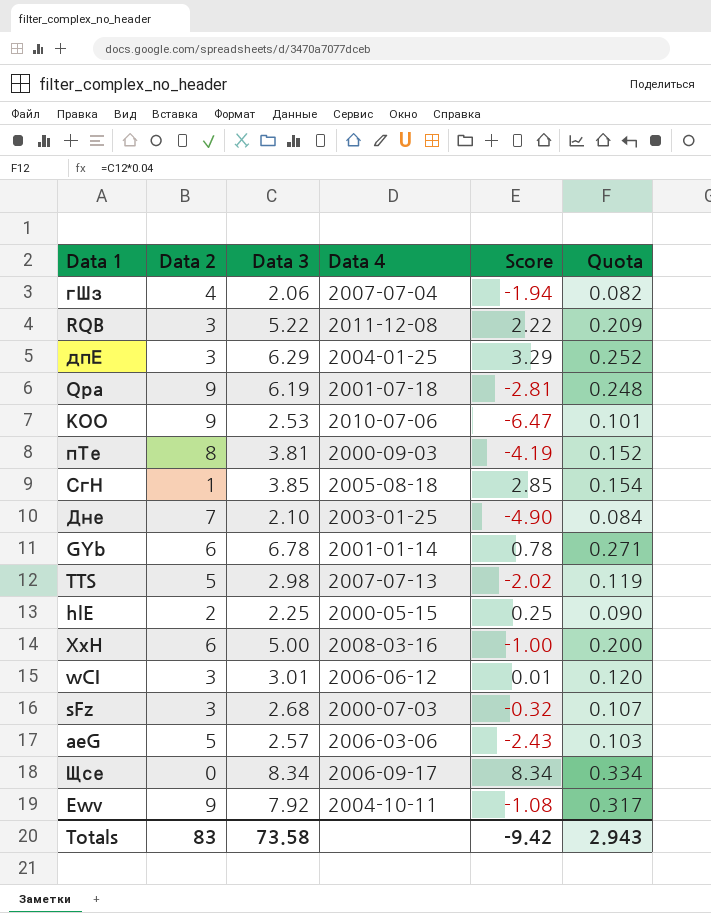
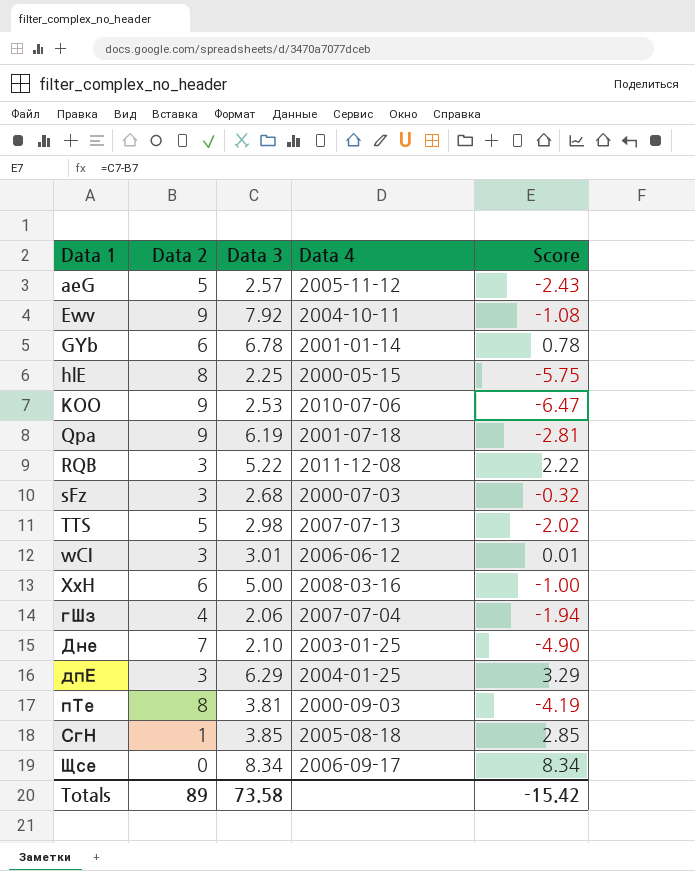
row order: none -> Data 1 ascending
column Quota | formula: [Data 3] * 0.04 -> none
aeG | Data 4: 2006-03-06 -> 2005-11-12
hlE | Data 2: 2 -> 8
hlE | Score: 0.25 -> -5.75
Totals | Data 2: 83 -> 89
Totals | Score: -9.42 -> -15.42

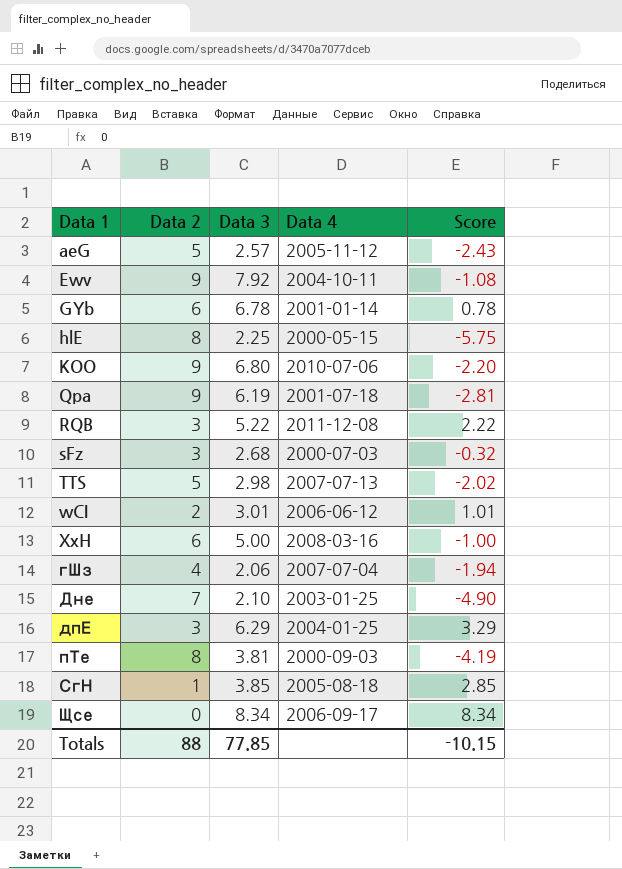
KOO | Data 3: 2.53 -> 6.80
KOO | Score: -6.47 -> -2.20
wCI | Data 2: 3 -> 2
wCI | Score: 0.01 -> 1.01
Totals | Data 2: 89 -> 88
Totals | Data 3: 73.58 -> 77.85
Totals | Score: -15.42 -> -10.15

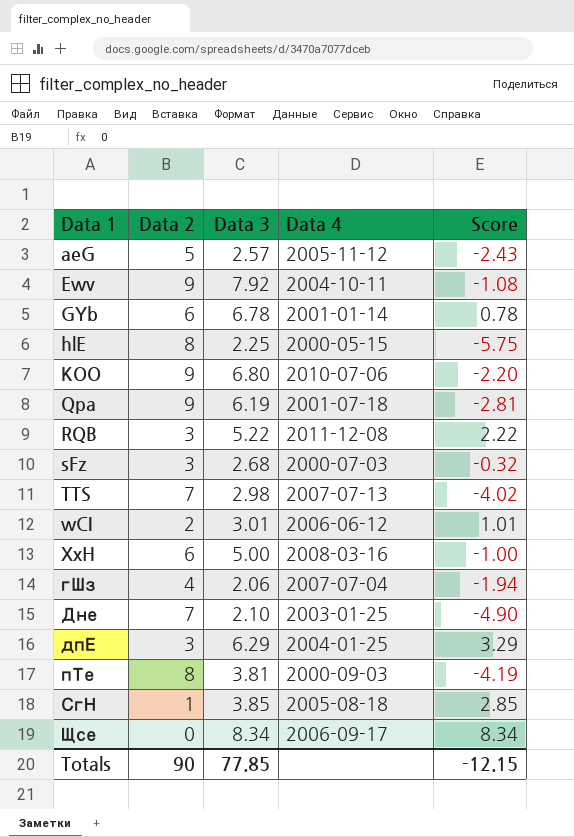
TTS | Data 2: 5 -> 7
TTS | Score: -2.02 -> -4.02
Totals | Data 2: 88 -> 90
Totals | Score: -10.15 -> -12.15

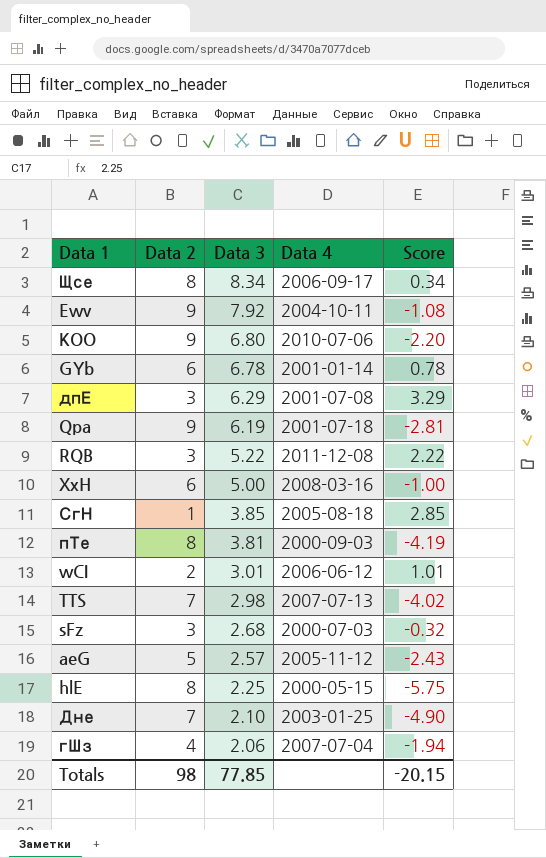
row order: Data 1 ascending -> Data 3 descending
Щсе | Data 2: 0 -> 8
Щсе | Score: 8.34 -> 0.34
дпЕ | Data 4: 2004-01-25 -> 2001-07-08
Totals | Data 2: 90 -> 98
Totals | Score: -12.15 -> -20.15

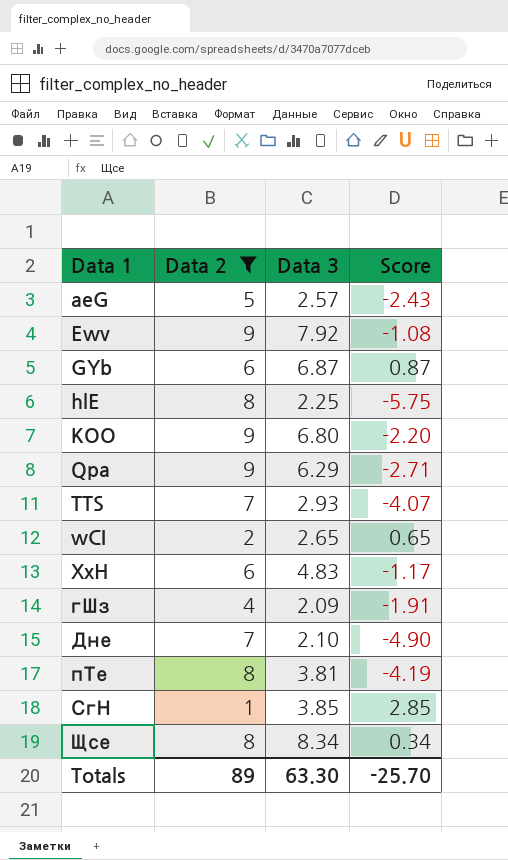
filter: none -> Data 2 != 3
row order: Data 3 descending -> Data 1 ascending
column Data 4 | position: 4 -> none
GYb | Data 3: 6.78 -> 6.87
GYb | Score: 0.78 -> 0.87
Qpa | Data 3: 6.19 -> 6.29
Qpa | Score: -2.81 -> -2.71
TTS | Data 3: 2.98 -> 2.93
TTS | Score: -4.02 -> -4.07
wCI | Data 3: 3.01 -> 2.65
wCI | Score: 1.01 -> 0.65
XxH | Data 3: 5.00 -> 4.83
XxH | Score: -1.00 -> -1.17
гШз | Data 3: 2.06 -> 2.09
гШз | Score: -1.94 -> -1.91
Totals | Data 2: 98 -> 89
Totals | Data 3: 77.85 -> 63.30
Totals | Score: -20.15 -> -25.70

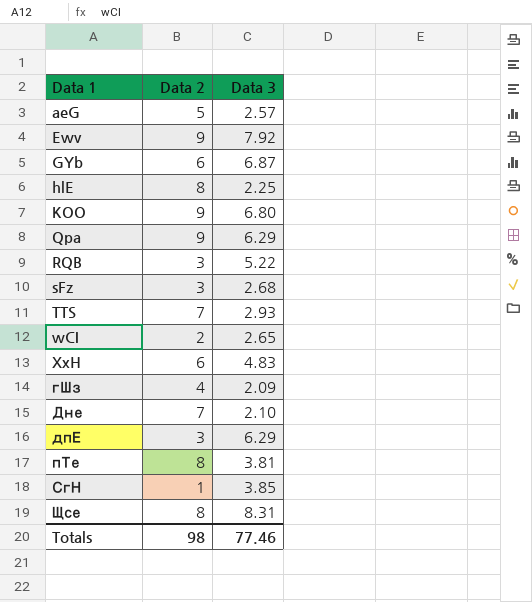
filter: Data 2 != 3 -> none
column Score | formula: [Data 3] - [Data 2] -> none
Щсе | Data 3: 8.34 -> 8.31
Totals | Data 2: 89 -> 98
Totals | Data 3: 63.30 -> 77.46

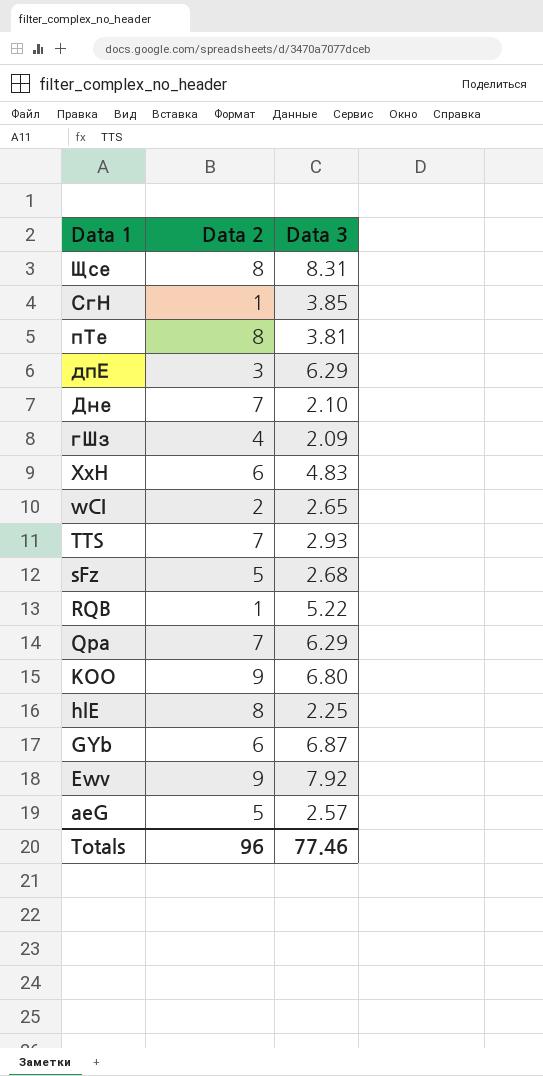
row order: Data 1 ascending -> Data 1 descending
sFz | Data 2: 3 -> 5
RQB | Data 2: 3 -> 1
Qpa | Data 2: 9 -> 7
Totals | Data 2: 98 -> 96

